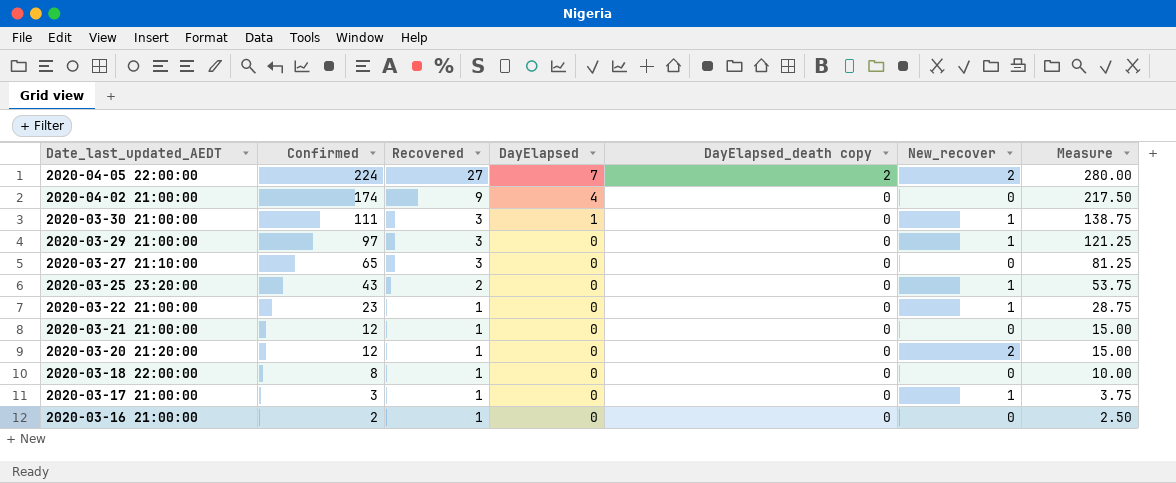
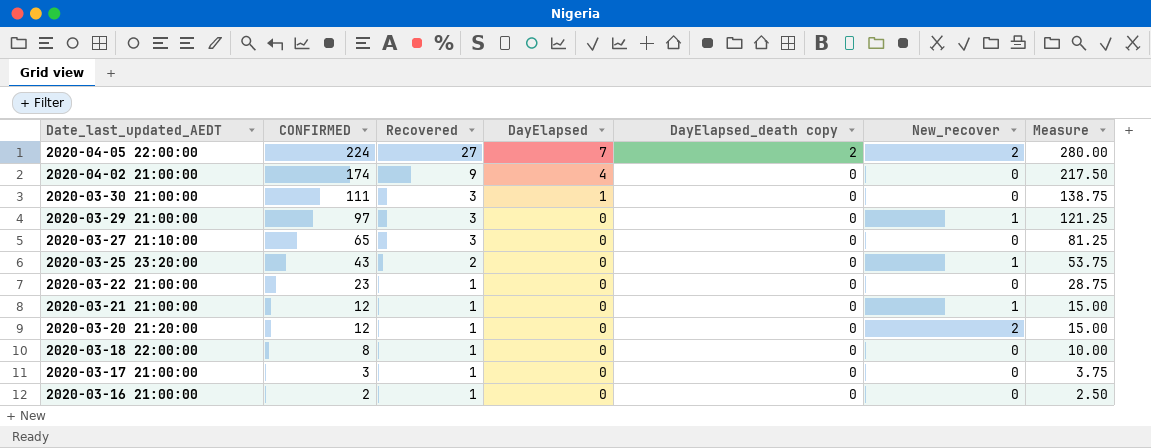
column name: Confirmed -> CONFIRMED
2020-03-30 21:00:00 | New_recover: 1 -> 0
2020-03-22 21:00:00 | New_recover: 1 -> 0
2020-03-21 21:00:00 | New_recover: 0 -> 1
2020-03-17 21:00:00 | New_recover: 1 -> 0

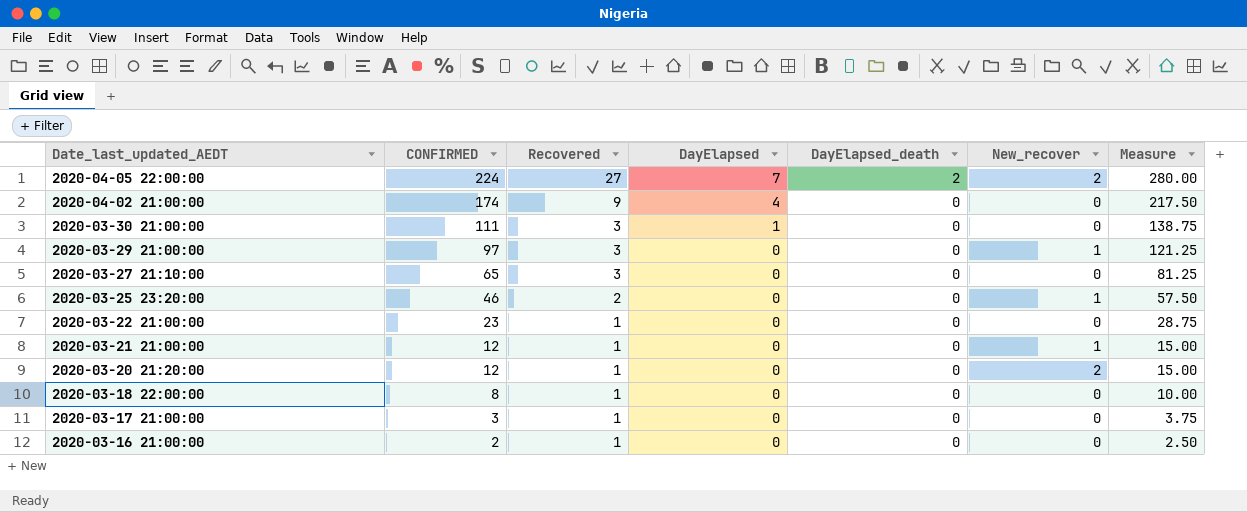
column name: DayElapsed_death copy -> DayElapsed_death
2020-03-25 23:20:00 | CONFIRMED: 43 -> 46
2020-03-25 23:20:00 | Measure: 53.75 -> 57.50

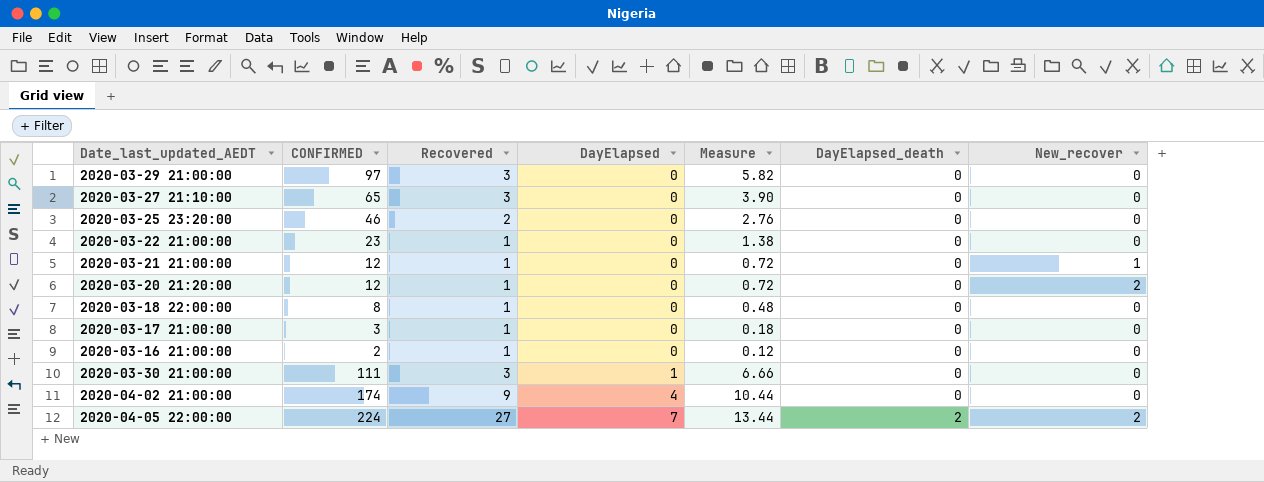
row order: Date_last_updated_AEDT descending -> DayElapsed ascending
column Measure | formula: [CONFIRMED] * 1.25 -> [CONFIRMED] * 0.06
column Measure | position: 7 -> 5
2020-03-29 21:00:00 | New_recover: 1 -> 0
2020-03-25 23:20:00 | New_recover: 1 -> 0

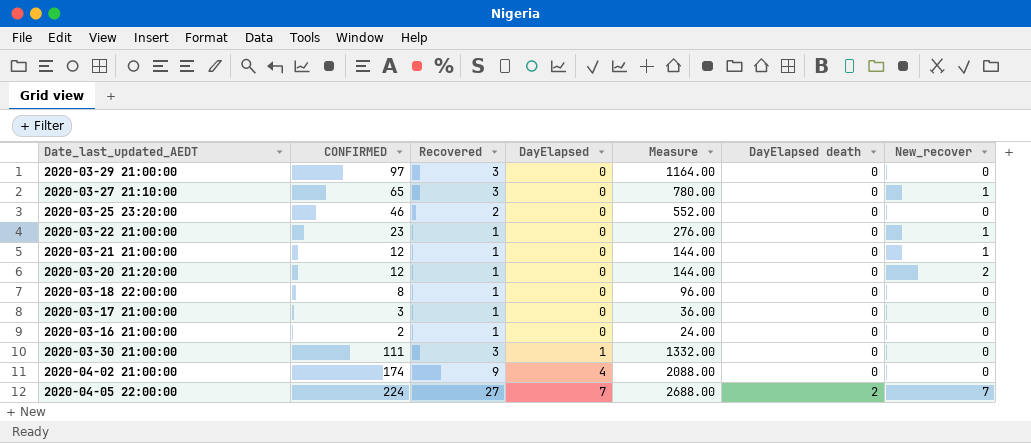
column Measure | formula: [CONFIRMED] * 0.06 -> [CONFIRMED] * 12
column name: DayElapsed_death -> DayElapsed death
2020-03-27 21:10:00 | New_recover: 0 -> 1
2020-03-22 21:00:00 | New_recover: 0 -> 1
2020-04-05 22:00:00 | New_recover: 2 -> 7

